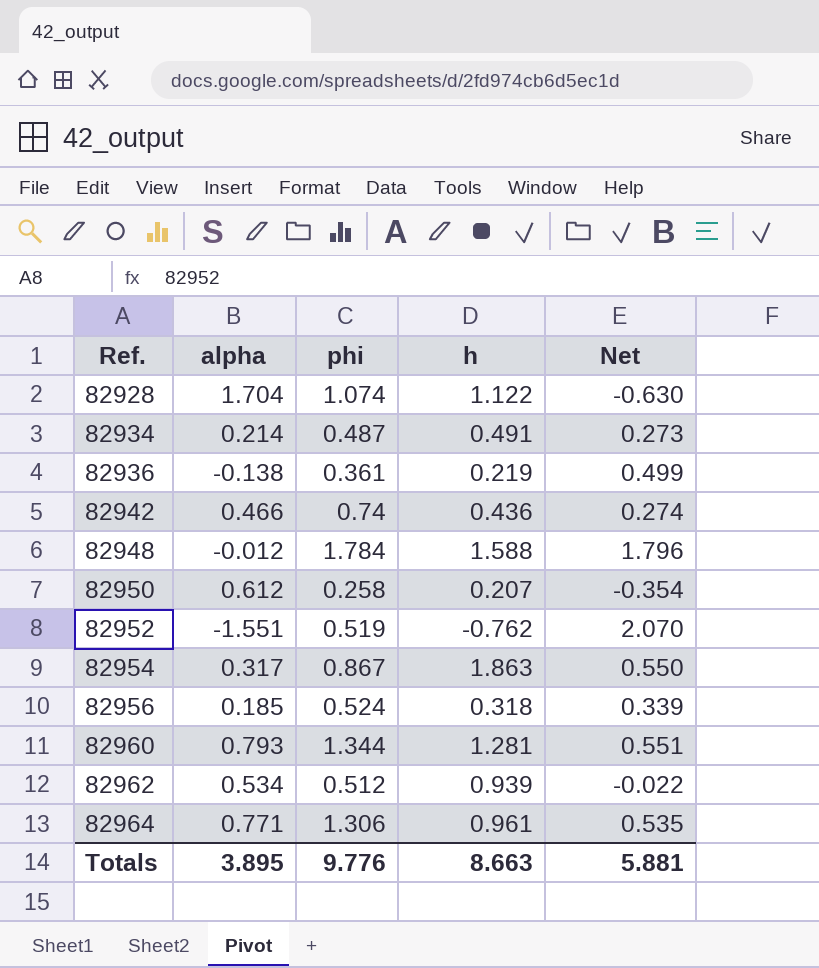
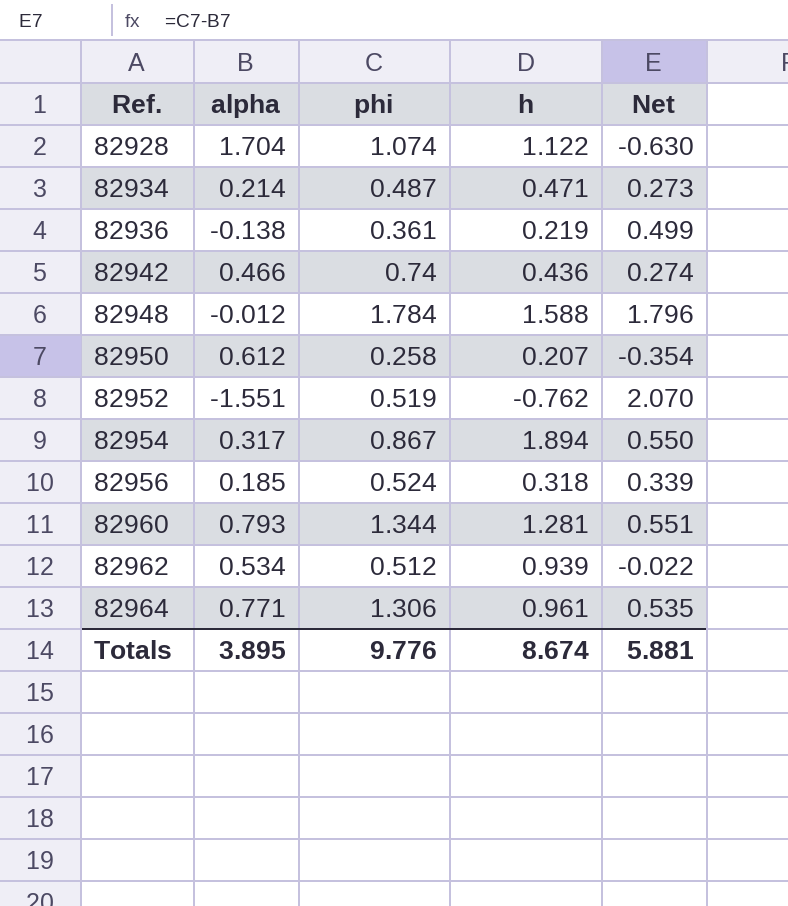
82934 | h: 0.491 -> 0.471
82954 | h: 1.863 -> 1.894
Totals | h: 8.663 -> 8.674

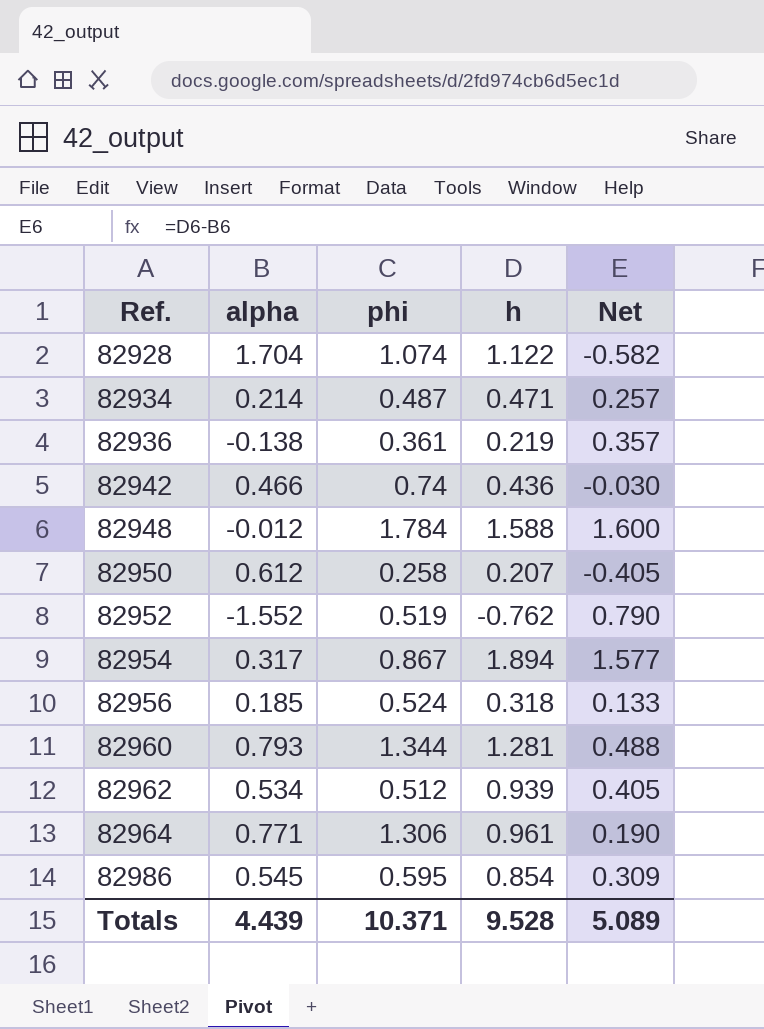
column Net | formula: [phi] - [alpha] -> [h] - [alpha]
82952 | alpha: -1.551 -> -1.552
row 82986: none -> 0.545 | 0.595 | 0.854 | 0.309
Totals | alpha: 3.895 -> 4.439
Totals | phi: 9.776 -> 10.371
Totals | h: 8.674 -> 9.528
Totals | Net: 5.881 -> 5.089

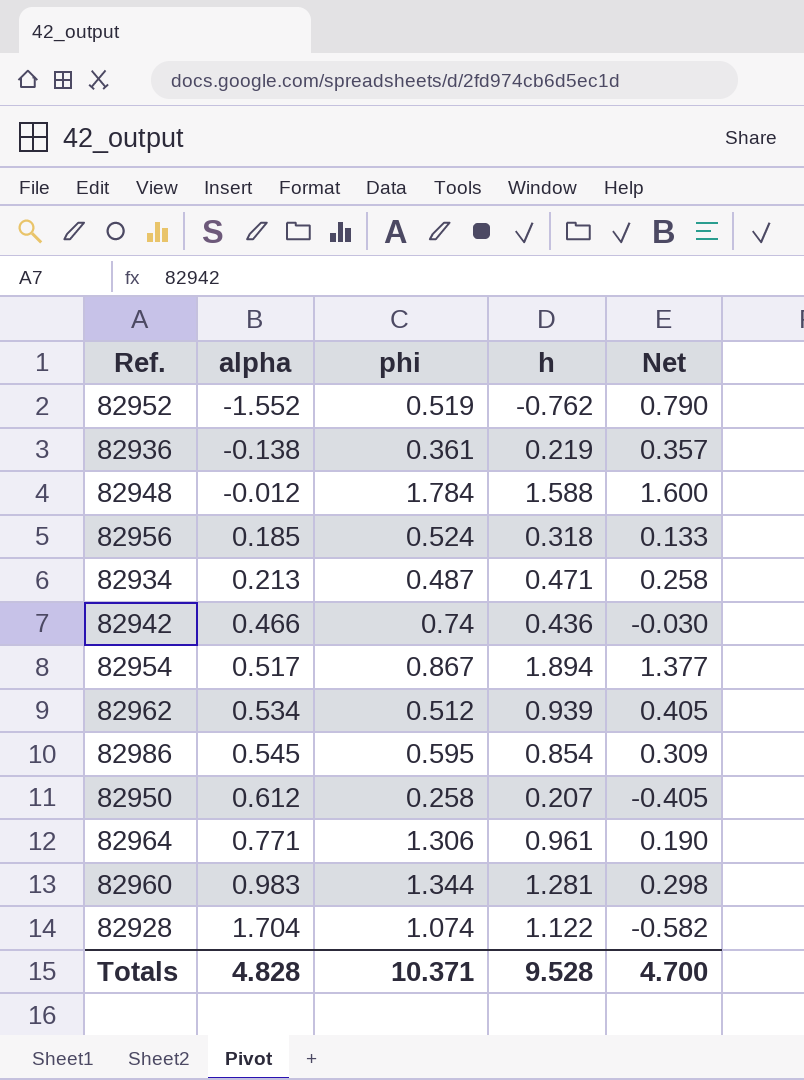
row order: Ref. ascending -> alpha ascending
82934 | alpha: 0.214 -> 0.213
82934 | Net: 0.257 -> 0.258
82954 | alpha: 0.317 -> 0.517
82954 | Net: 1.577 -> 1.377
82960 | alpha: 0.793 -> 0.983
82960 | Net: 0.488 -> 0.298
Totals | alpha: 4.439 -> 4.828
Totals | Net: 5.089 -> 4.700

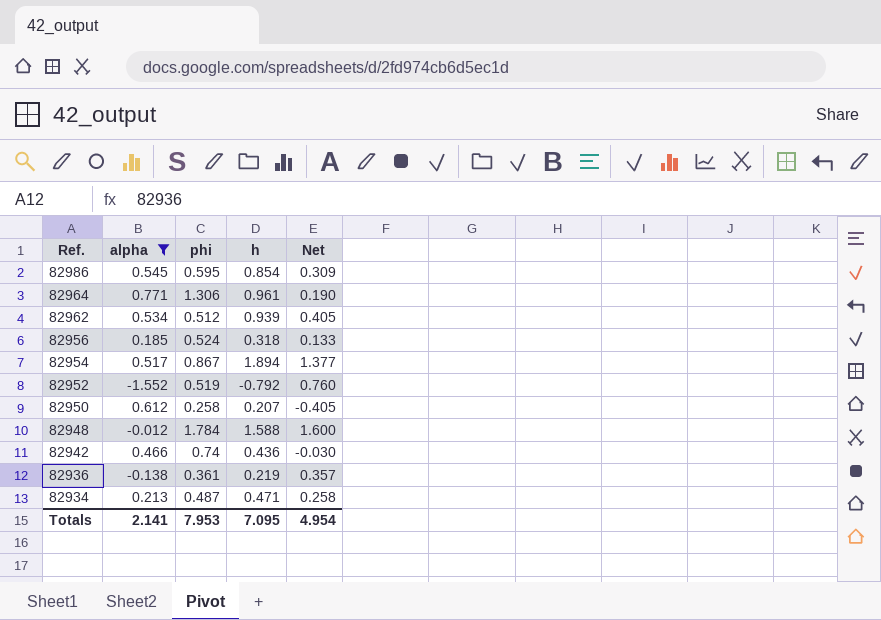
filter: none -> alpha <= 0.771
row order: alpha ascending -> Ref. descending
82952 | h: -0.762 -> -0.792
82952 | Net: 0.790 -> 0.760
Totals | alpha: 4.828 -> 2.141
Totals | phi: 10.371 -> 7.953
Totals | h: 9.528 -> 7.095
Totals | Net: 4.700 -> 4.954

